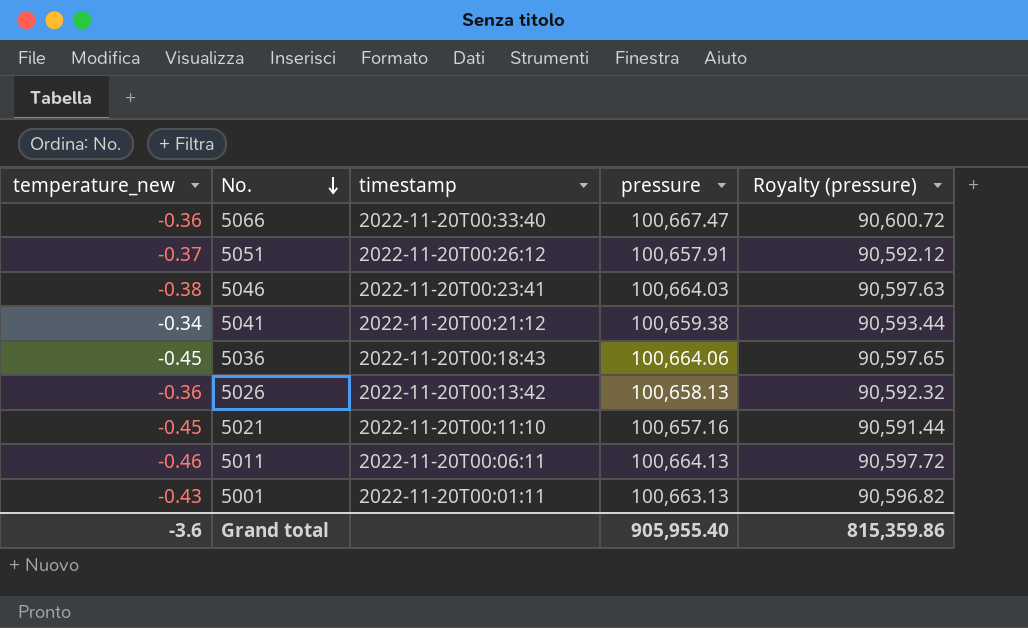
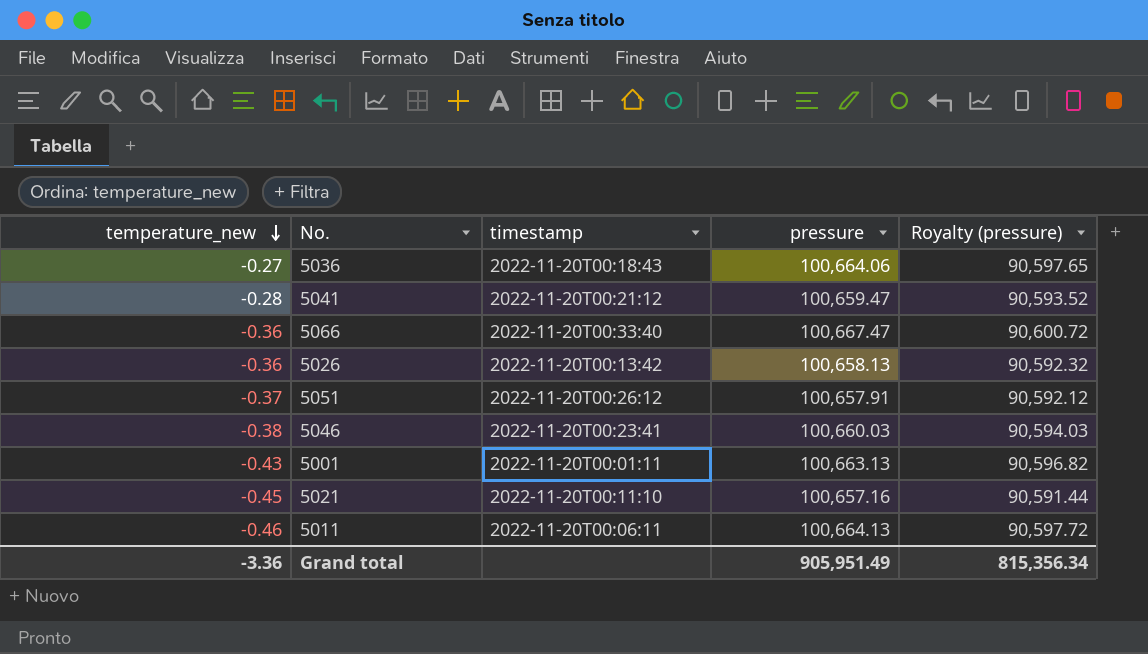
row order: No. descending -> temperature_new descending
5036 | temperature_new: -0.45 -> -0.27
5041 | temperature_new: -0.34 -> -0.28
5041 | pressure: 100,659.38 -> 100,659.47
5041 | Royalty (pressure): 90,593.44 -> 90,593.52
5046 | pressure: 100,664.03 -> 100,660.03
5046 | Royalty (pressure): 90,597.63 -> 90,594.03
Grand total | temperature_new: -3.6 -> -3.36
Grand total | pressure: 905,955.40 -> 905,951.49
Grand total | Royalty (pressure): 815,359.86 -> 815,356.34

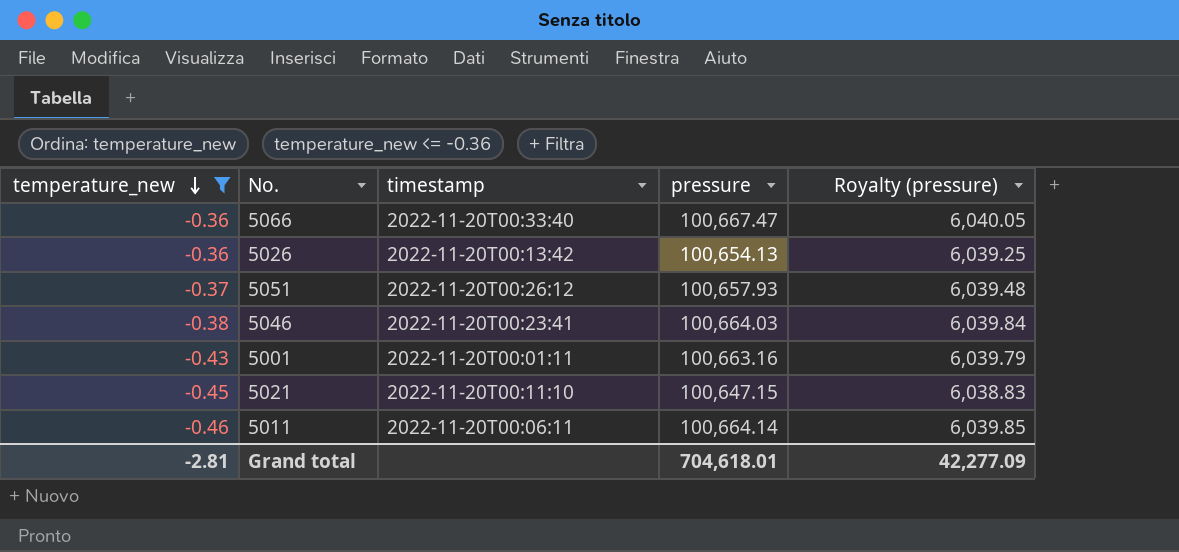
filter: none -> temperature_new <= -0.36
column Royalty (pressure) | formula: [pressure] * 0.9 -> [pressure] * 0.06
5026 | pressure: 100,658.13 -> 100,654.13
5051 | pressure: 100,657.91 -> 100,657.93
5046 | pressure: 100,660.03 -> 100,664.03
5001 | pressure: 100,663.13 -> 100,663.16
5021 | pressure: 100,657.16 -> 100,647.15
5011 | pressure: 100,664.13 -> 100,664.14
Grand total | temperature_new: -3.36 -> -2.81
Grand total | pressure: 905,951.49 -> 704,618.01
Grand total | Royalty (pressure): 815,356.34 -> 42,277.09

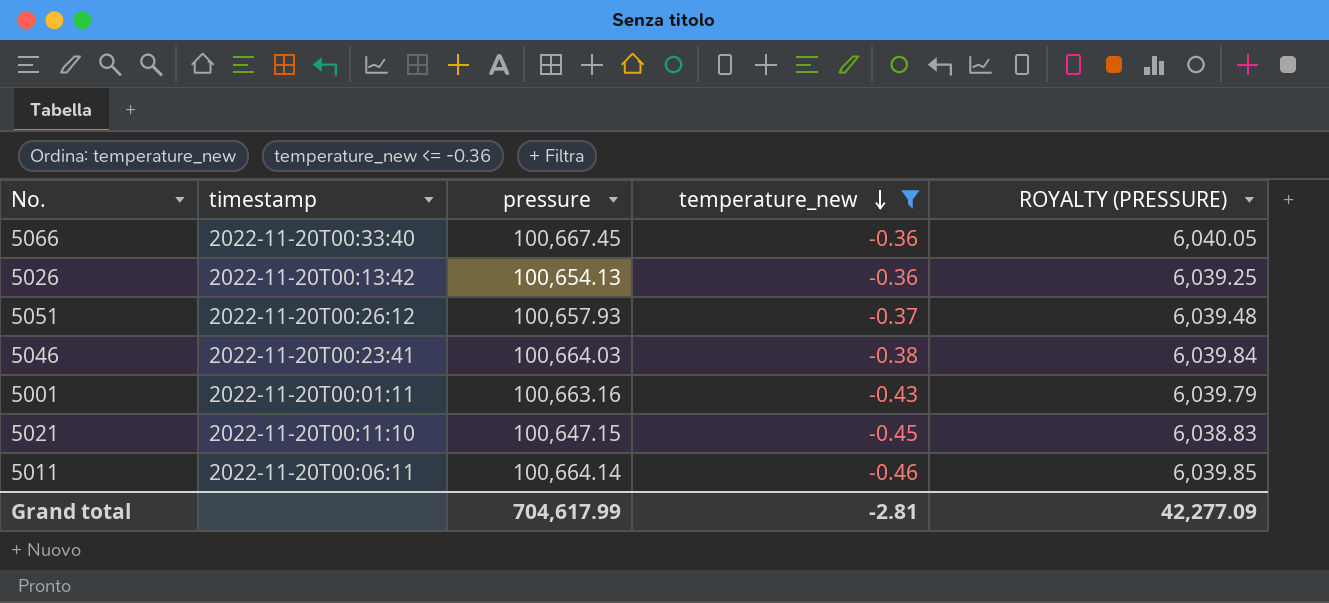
column temperature_new | position: 1 -> 4
column name: Royalty (pressure) -> ROYALTY (PRESSURE)
5066 | pressure: 100,667.47 -> 100,667.45
Grand total | pressure: 704,618.01 -> 704,617.99

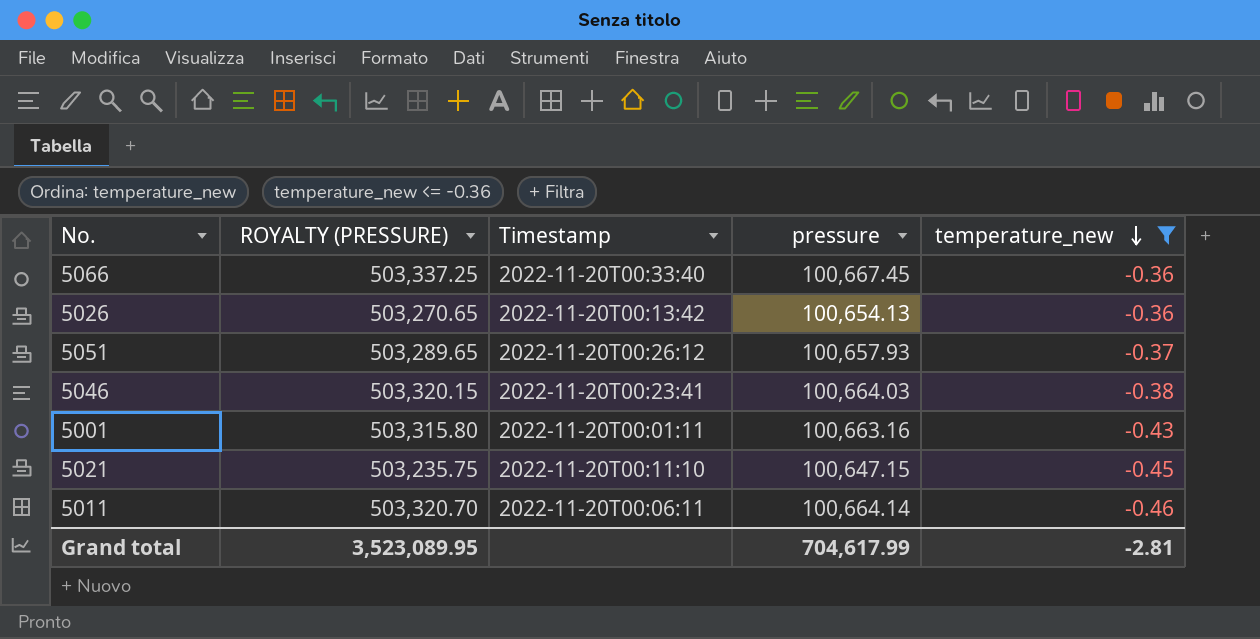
column ROYALTY (PRESSURE) | formula: [pressure] * 0.06 -> [pressure] * 5
column ROYALTY (PRESSURE) | position: 5 -> 2
column name: timestamp -> Timestamp
Grand total | ROYALTY (PRESSURE): 42,277.09 -> 3,523,089.95

